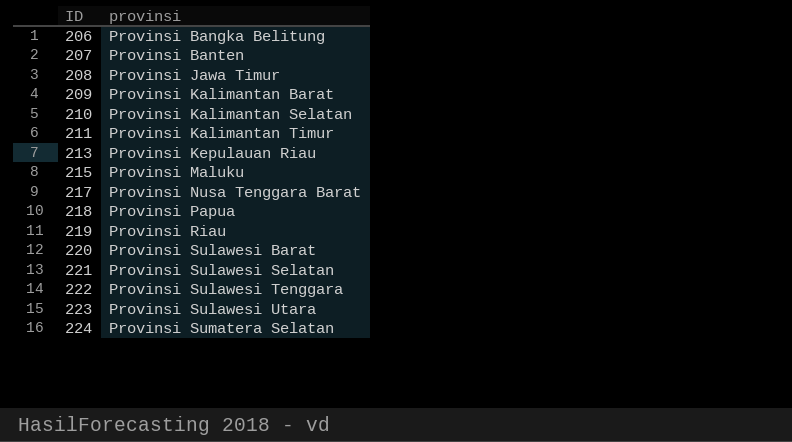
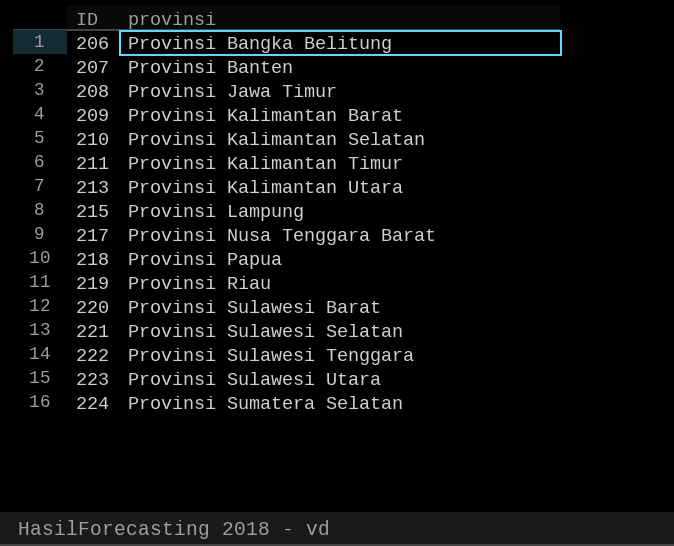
213 | provinsi: Provinsi Kepulauan Riau -> Provinsi Kalimantan Utara
215 | provinsi: Provinsi Maluku -> Provinsi Lampung

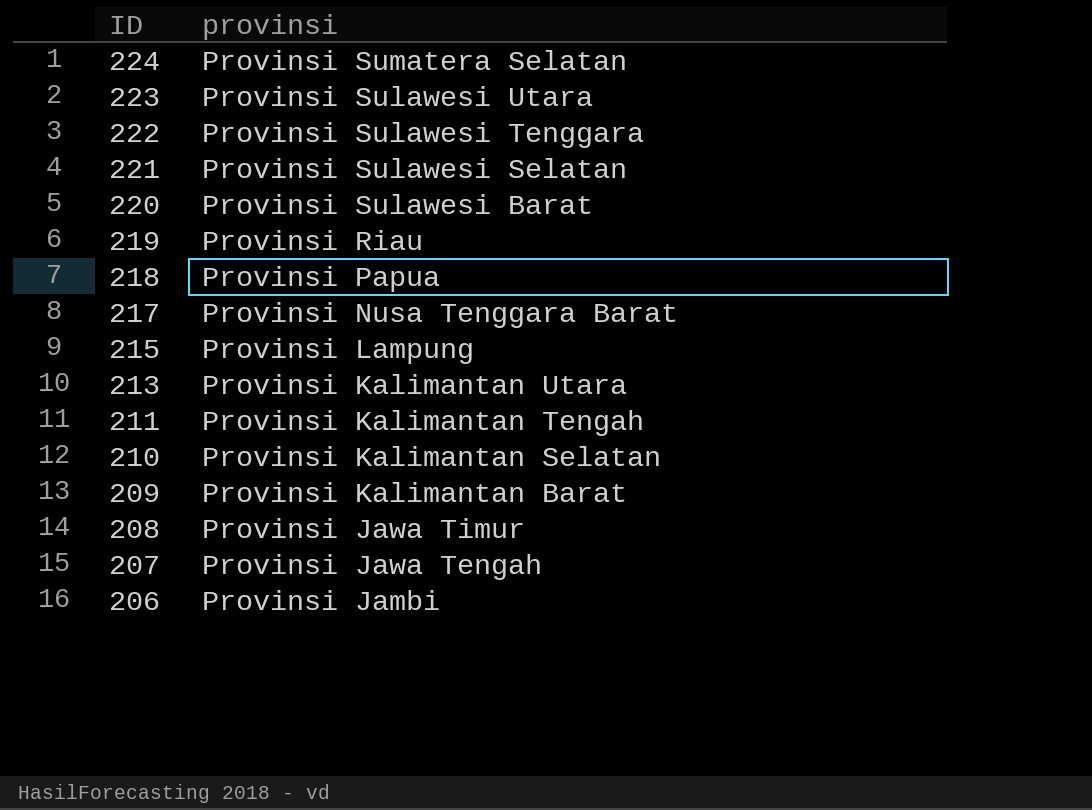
row order: ID ascending -> ID descending
211 | provinsi: Provinsi Kalimantan Timur -> Provinsi Kalimantan Tengah
207 | provinsi: Provinsi Banten -> Provinsi Jawa Tengah
206 | provinsi: Provinsi Bangka Belitung -> Provinsi Jambi

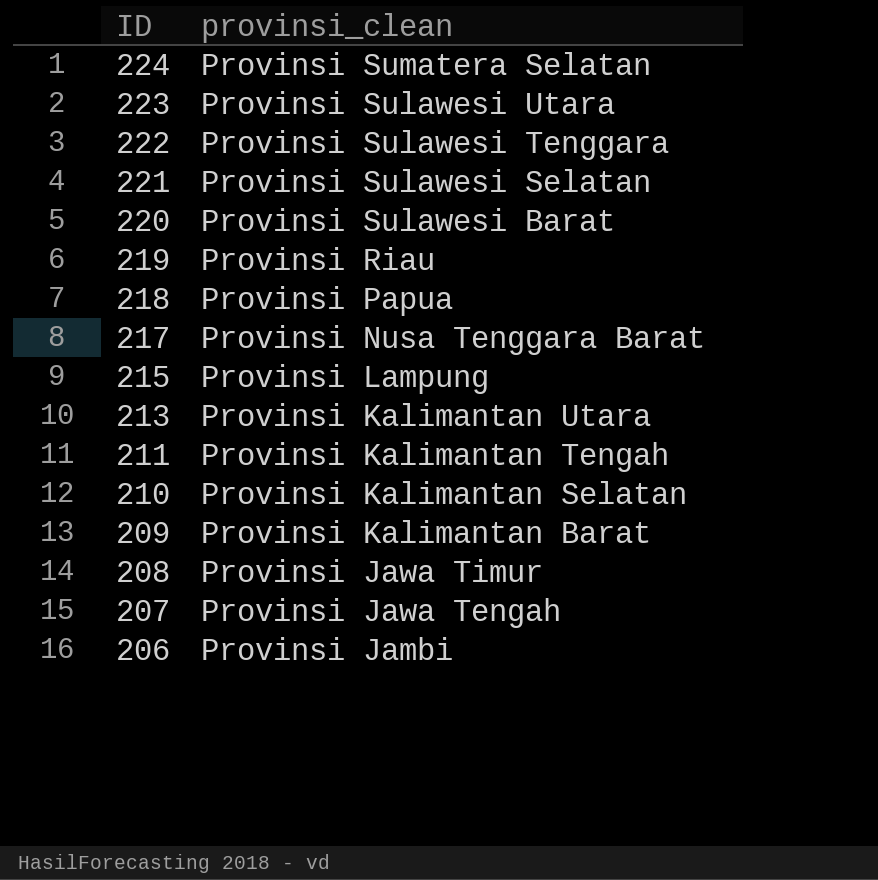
column name: provinsi -> provinsi_clean

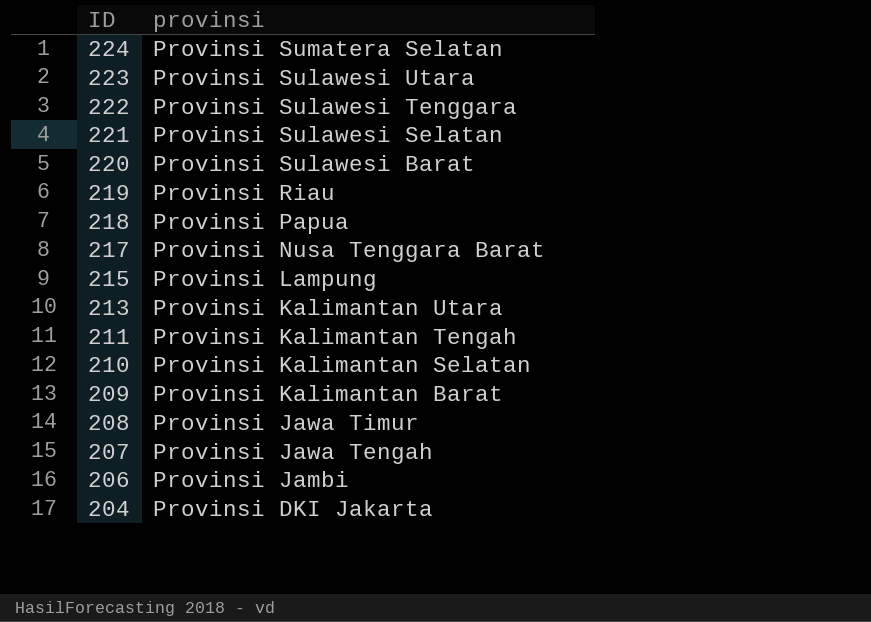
column name: provinsi_clean -> provinsi
row 204: none -> Provinsi DKI Jakarta

